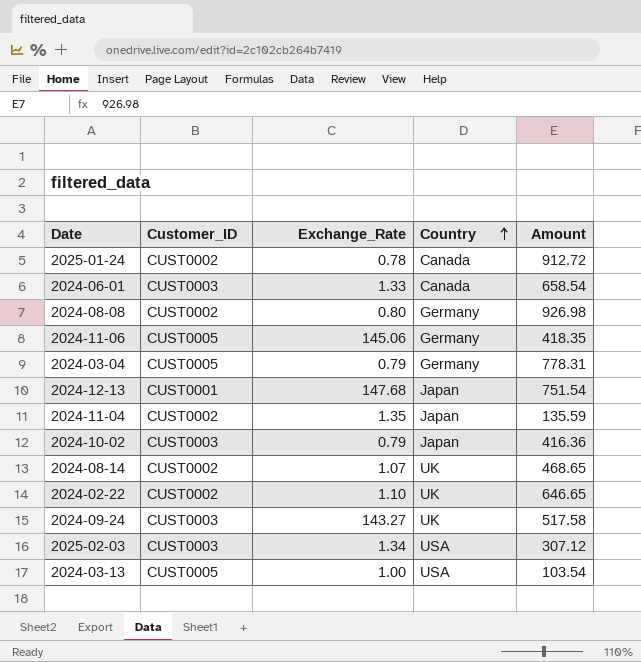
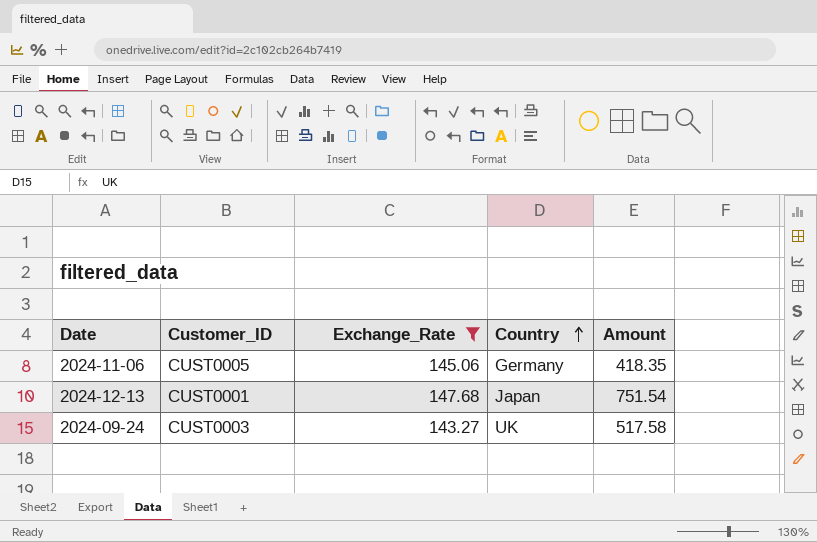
filter: none -> Exchange_Rate >= 143.27

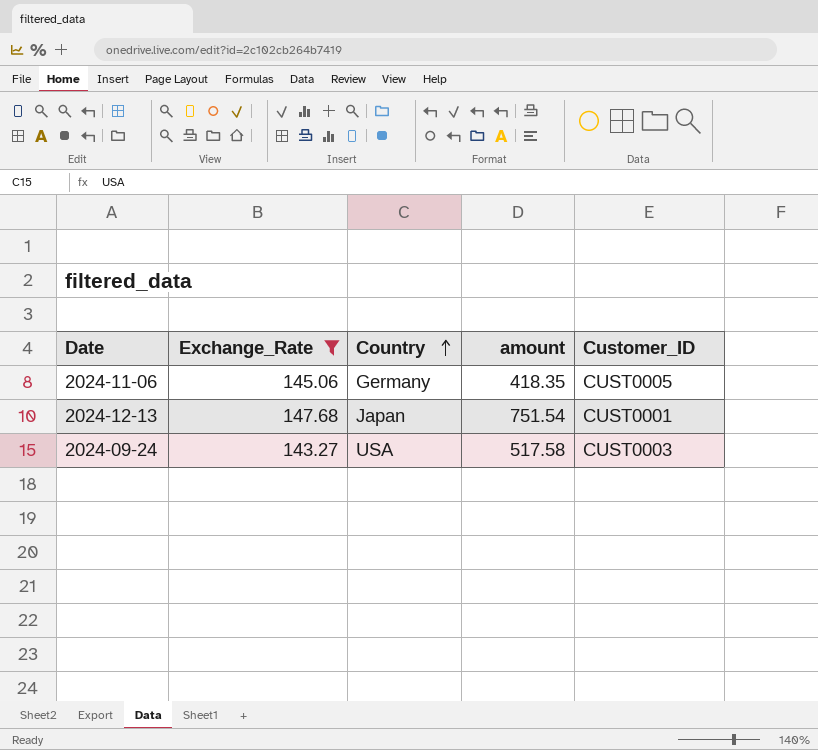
column name: Amount -> amount
column Customer_ID | position: 2 -> 5
2024-09-24 | Country: UK -> USA

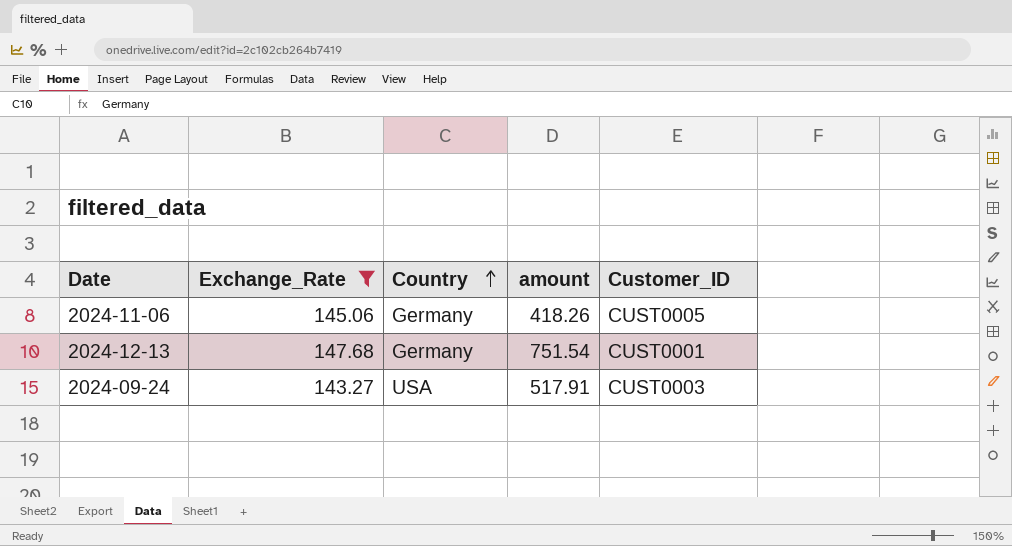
2024-11-06 | amount: 418.35 -> 418.26
2024-12-13 | Country: Japan -> Germany
2024-09-24 | amount: 517.58 -> 517.91

